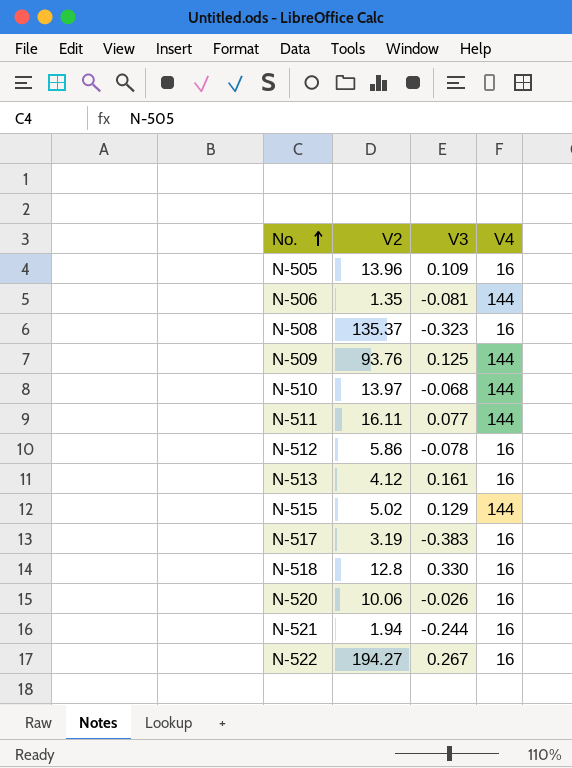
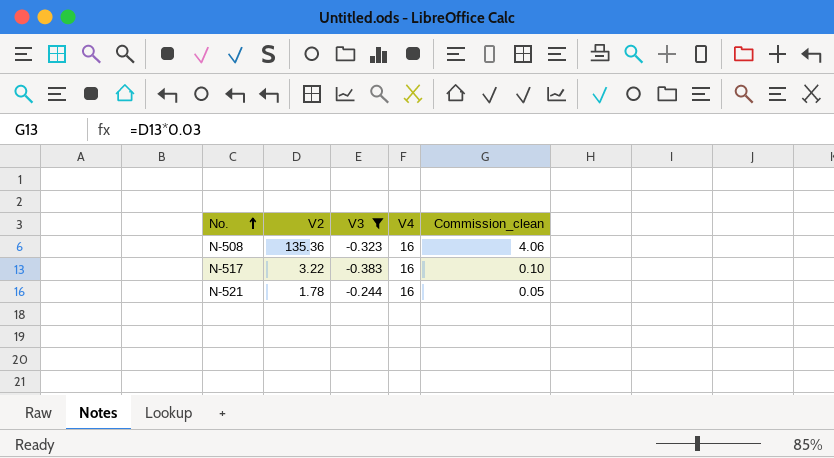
filter: none -> V3 <= -0.244
column Commission_clean | formula: none -> [V2] * 0.03
N-508 | V2: 135.37 -> 135.36
N-517 | V2: 3.19 -> 3.22
N-521 | V2: 1.94 -> 1.78

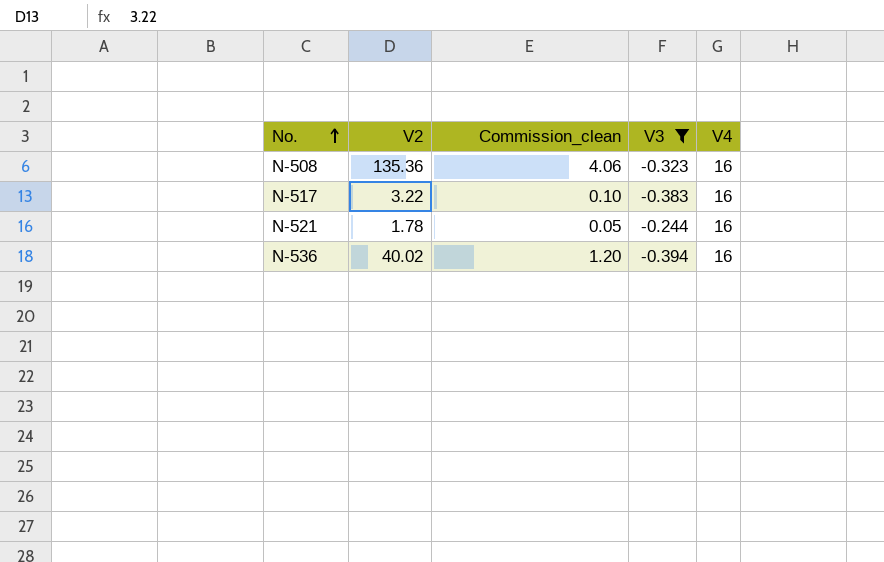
column Commission_clean | position: 5 -> 3
row N-536: none -> 40.02 | 1.20 | -0.394 | 16

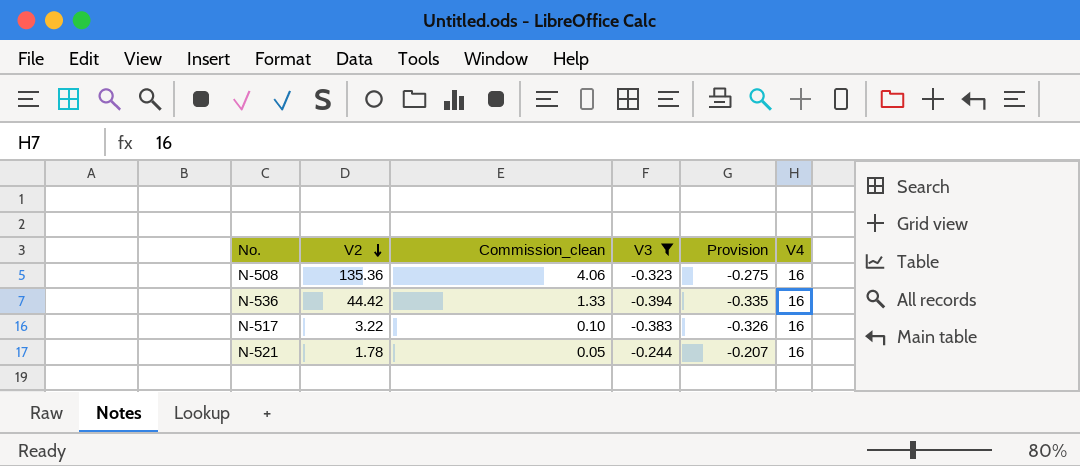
row order: No. ascending -> V2 descending
column Provision | formula: none -> [V3] * 0.85
N-536 | V2: 40.02 -> 44.42
N-536 | Commission_clean: 1.20 -> 1.33

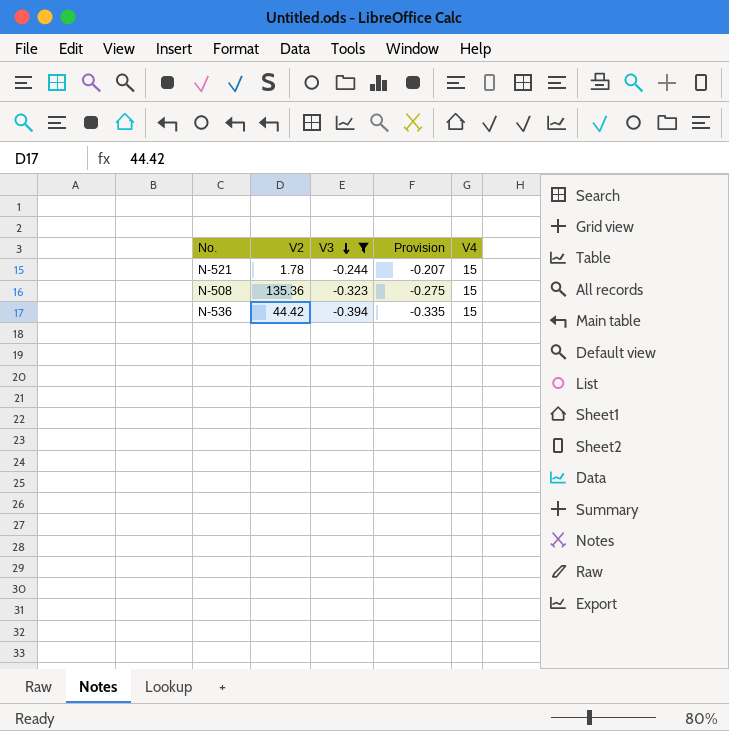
row order: V2 descending -> V3 descending
column Commission_clean | formula: [V2] * 0.03 -> none
row N-517: 3.22 | 0.10 | -0.383 | -0.326 | 16 -> none
N-521 | V4: 16 -> 15
N-508 | V4: 16 -> 15
N-536 | V4: 16 -> 15

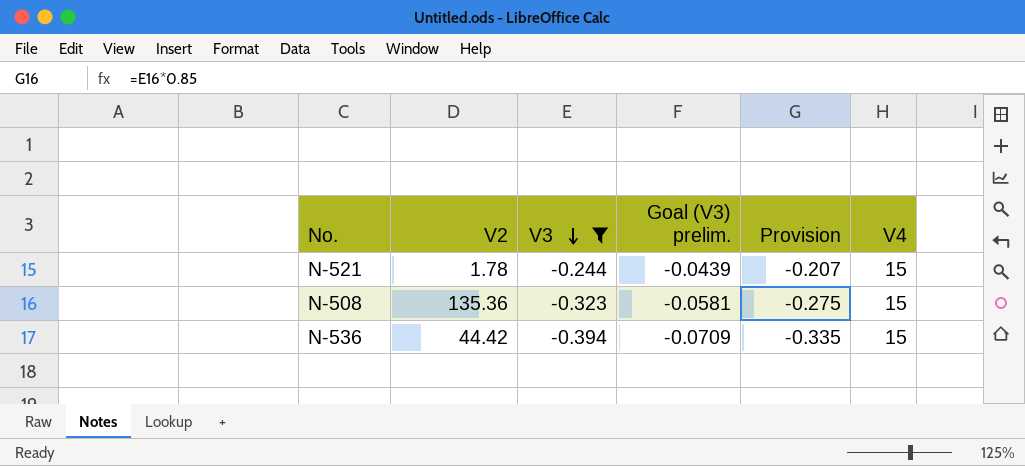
column Goal (V3) prelim. | formula: none -> [V3] * 0.18

